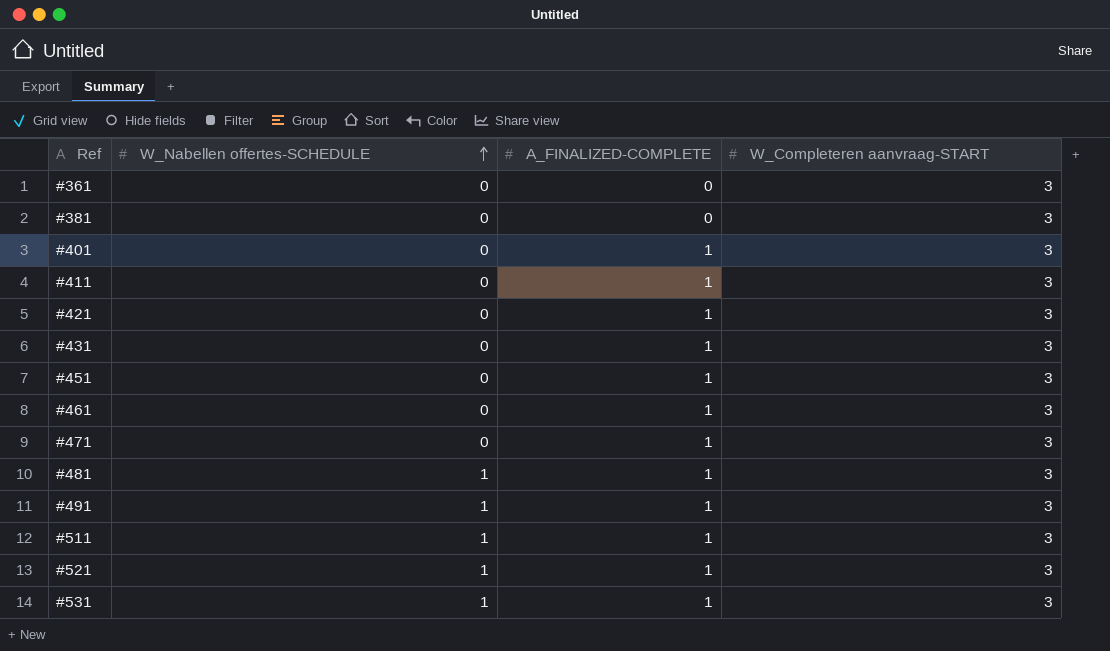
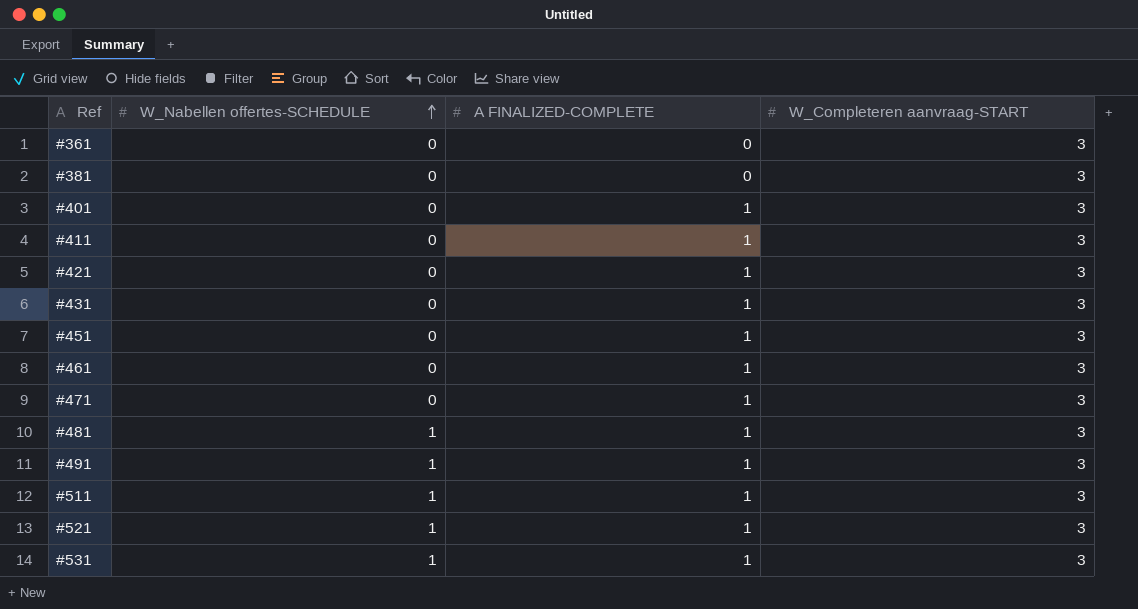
column name: A_FINALIZED-COMPLETE -> A FINALIZED-COMPLETE

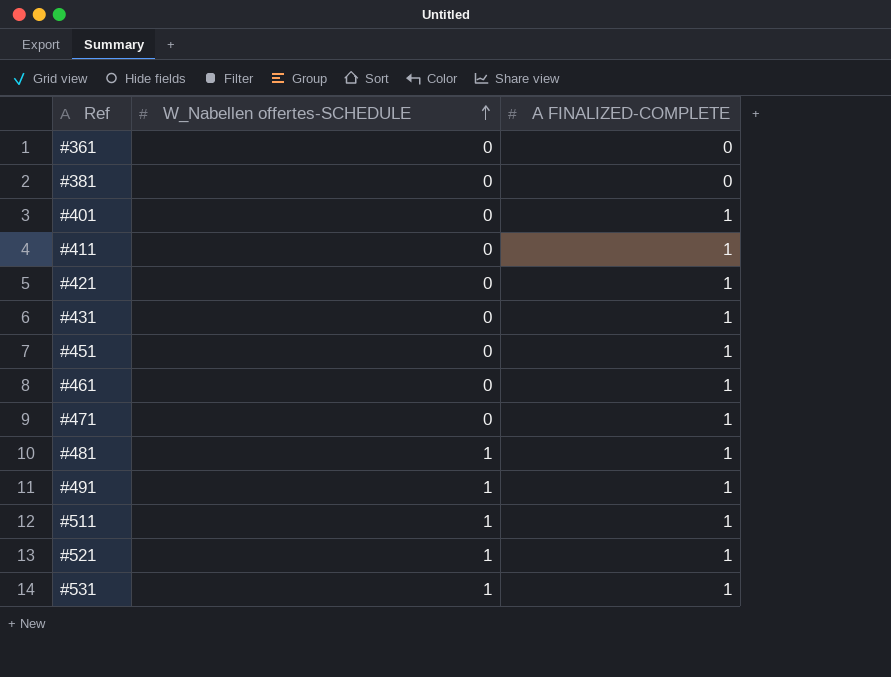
column W_Completeren aanvraag-START | position: 4 -> none

